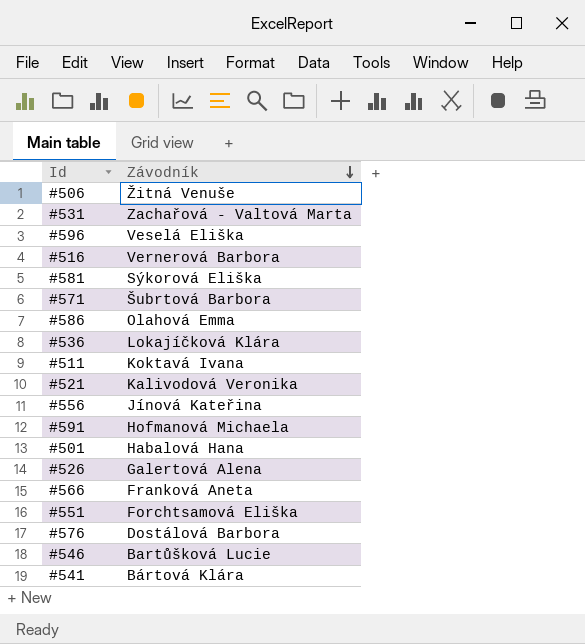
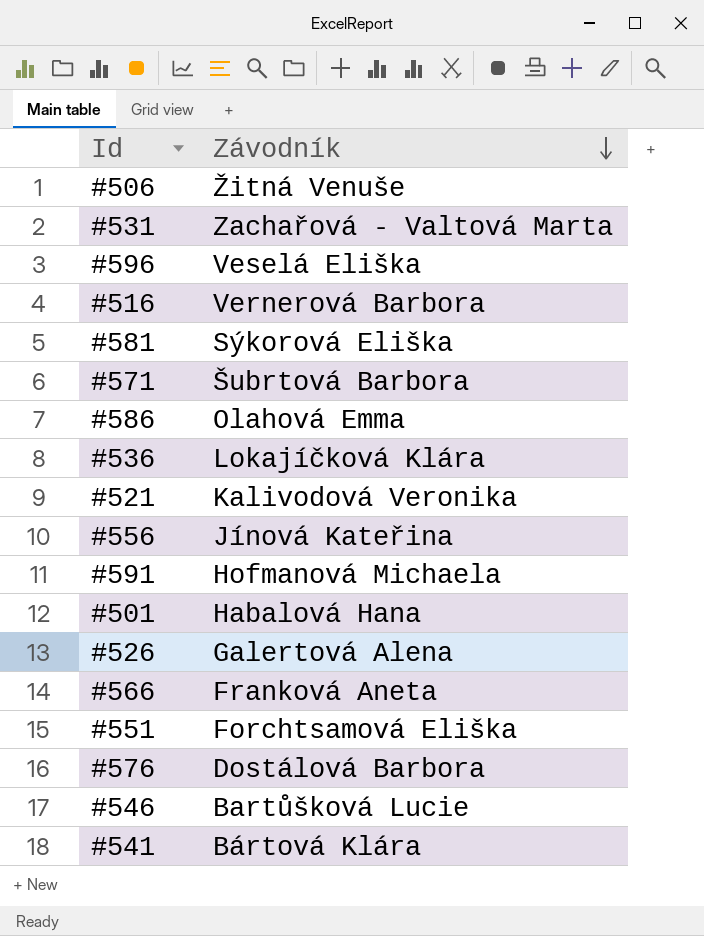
row #511: Koktavá Ivana -> none

